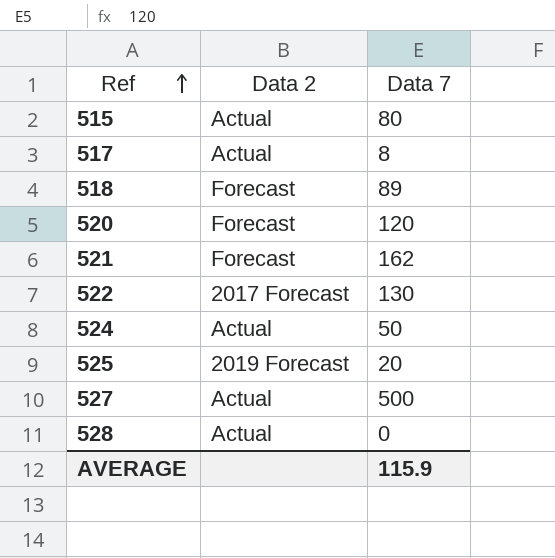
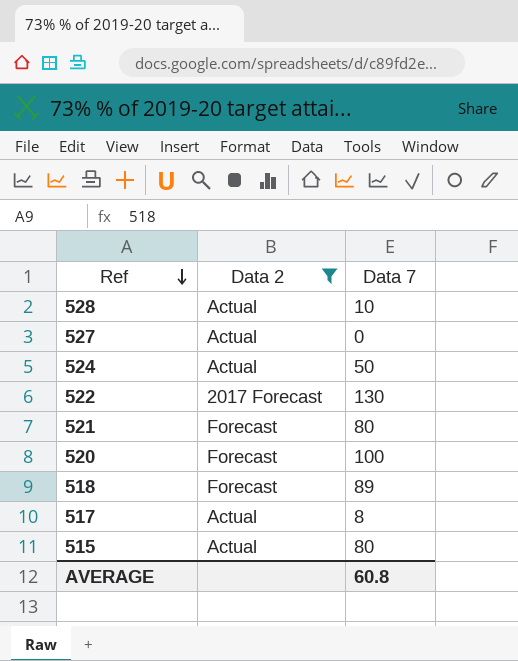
filter: none -> Data 2 != 2019 Forecast
row order: Ref ascending -> Ref descending
528 | Data 7: 0 -> 10
527 | Data 7: 500 -> 0
521 | Data 7: 162 -> 80
520 | Data 7: 120 -> 100
AVERAGE | Data 7: 115.9 -> 60.8

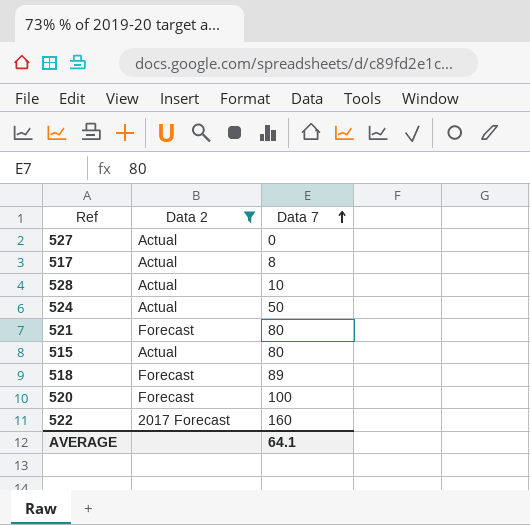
row order: Ref descending -> Data 7 ascending
522 | Data 7: 130 -> 160
AVERAGE | Data 7: 60.8 -> 64.1

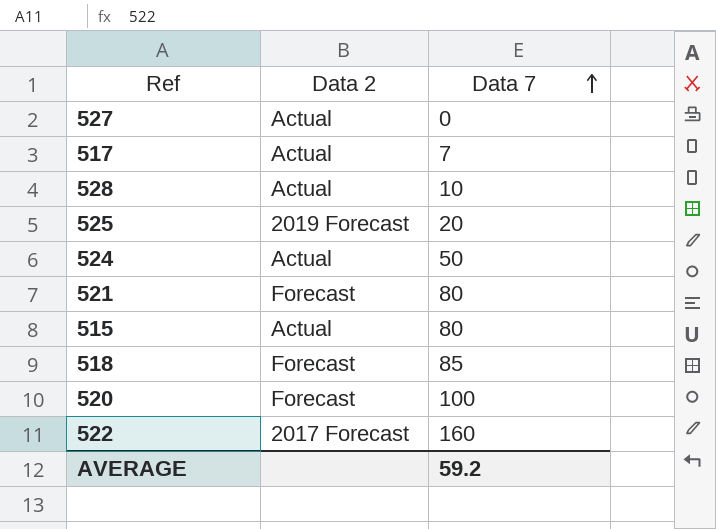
filter: Data 2 != 2019 Forecast -> none
517 | Data 7: 8 -> 7
518 | Data 7: 89 -> 85
AVERAGE | Data 7: 64.1 -> 59.2

